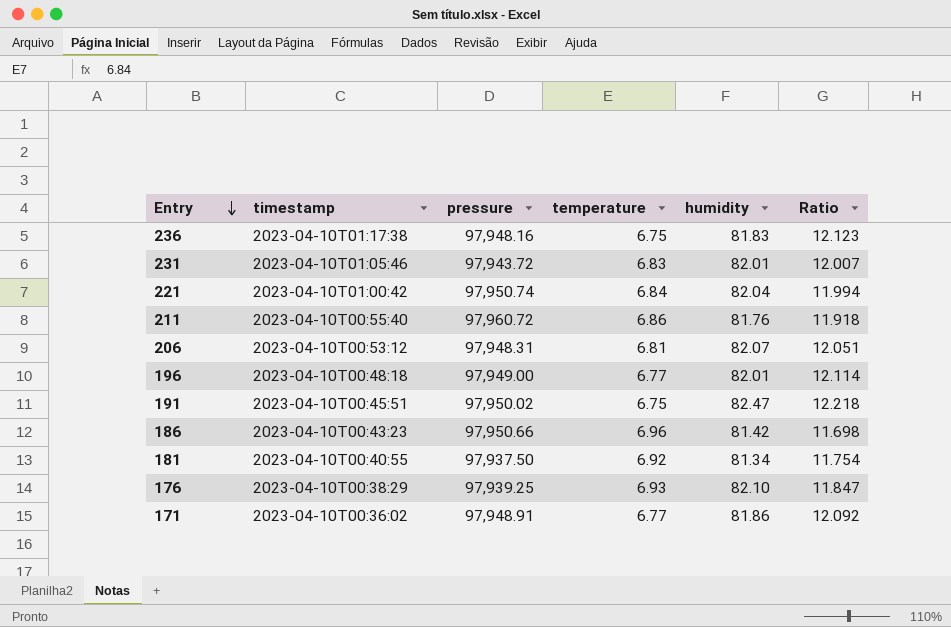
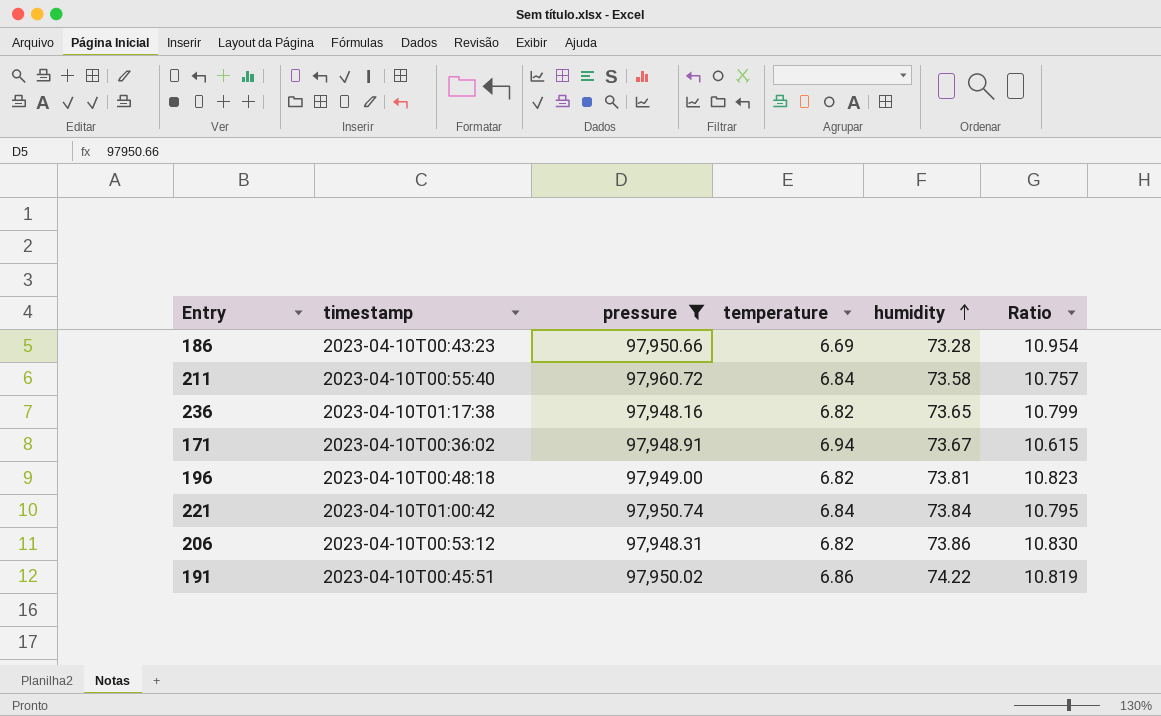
filter: none -> pressure >= 97,948.16
row order: Entry descending -> humidity ascending
186 | temperature: 6.96 -> 6.69
186 | humidity: 81.42 -> 73.28
186 | Ratio: 11.698 -> 10.954
211 | temperature: 6.86 -> 6.84
211 | humidity: 81.76 -> 73.58
211 | Ratio: 11.918 -> 10.757
236 | temperature: 6.75 -> 6.82
236 | humidity: 81.83 -> 73.65
236 | Ratio: 12.123 -> 10.799
171 | temperature: 6.77 -> 6.94
171 | humidity: 81.86 -> 73.67
171 | Ratio: 12.092 -> 10.615
196 | temperature: 6.77 -> 6.82
196 | humidity: 82.01 -> 73.81
196 | Ratio: 12.114 -> 10.823
221 | humidity: 82.04 -> 73.84
221 | Ratio: 11.994 -> 10.795
206 | temperature: 6.81 -> 6.82
206 | humidity: 82.07 -> 73.86
206 | Ratio: 12.051 -> 10.830
191 | temperature: 6.75 -> 6.86
191 | humidity: 82.47 -> 74.22
191 | Ratio: 12.218 -> 10.819

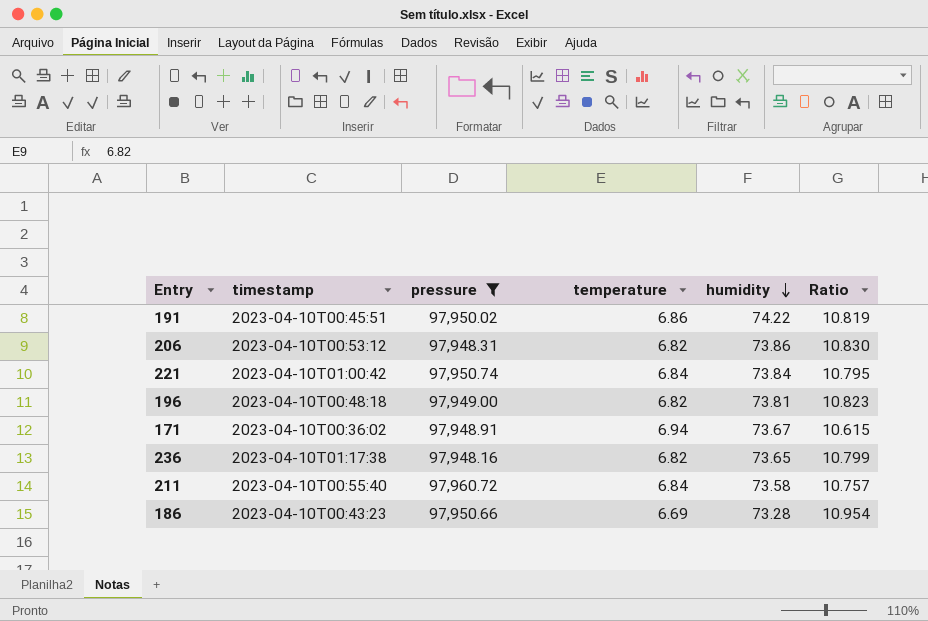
row order: humidity ascending -> humidity descending

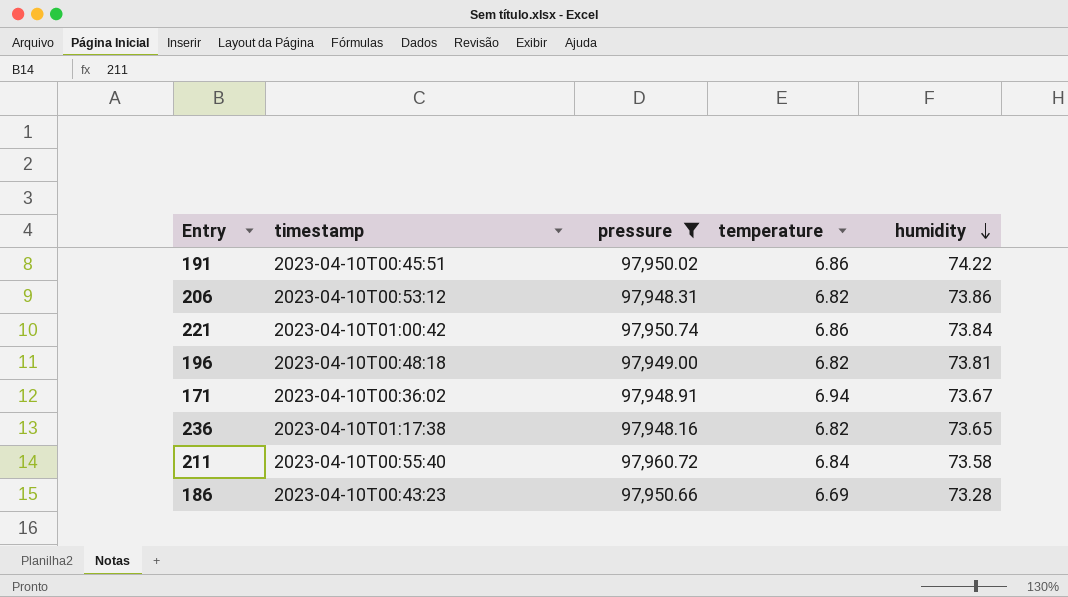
column Ratio | formula: [humidity] / [temperature] -> none
221 | temperature: 6.84 -> 6.86

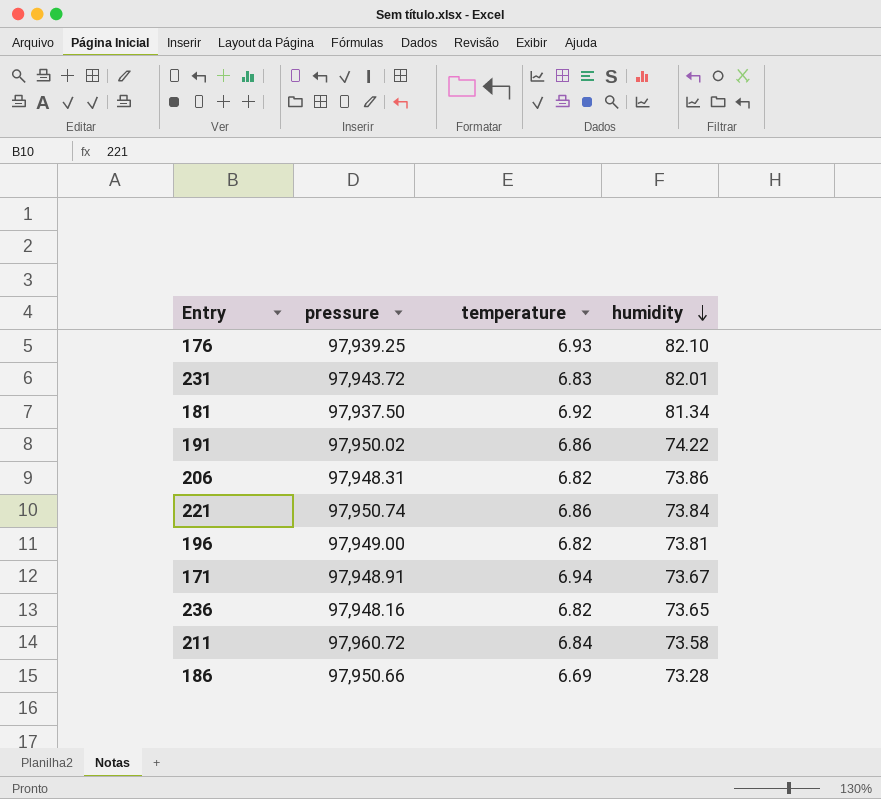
filter: pressure >= 97,948.16 -> none
column timestamp | position: 2 -> none

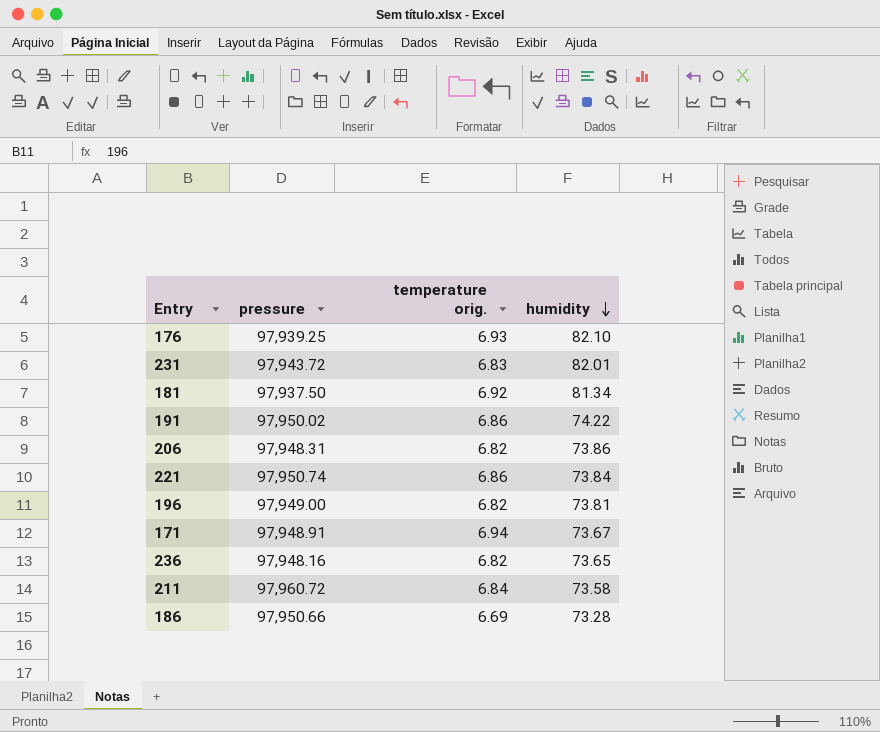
column name: temperature -> temperature orig.

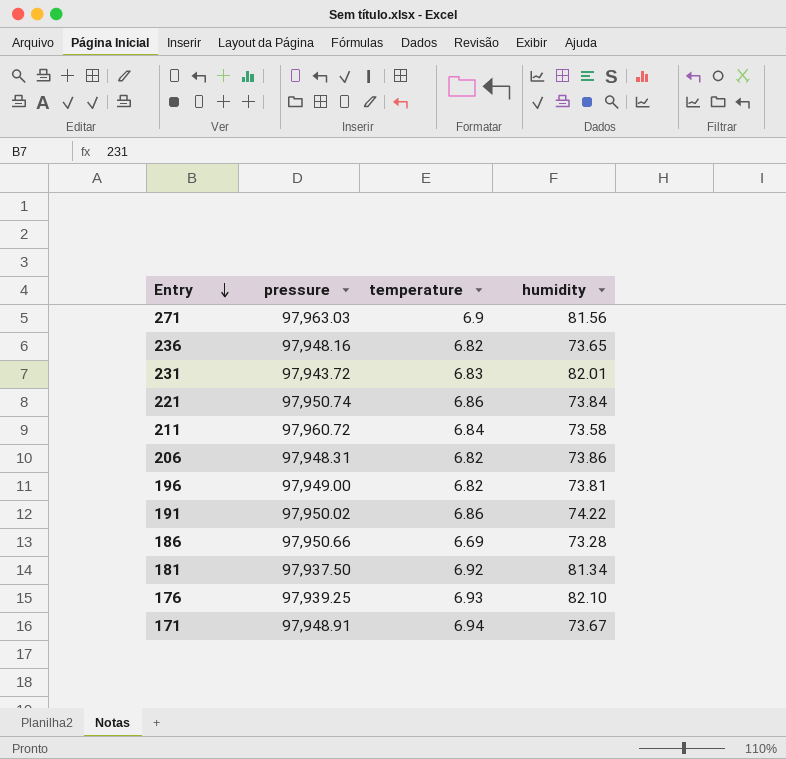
row order: humidity descending -> Entry descending
column name: temperature orig. -> temperature
row 271: none -> 97,963.03 | 6.9 | 81.56

